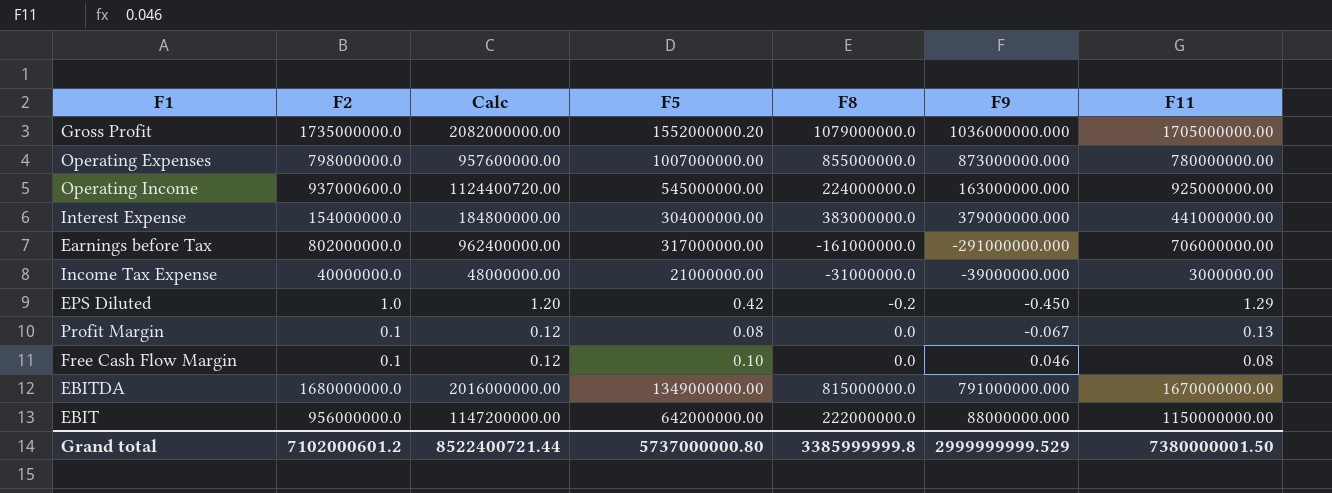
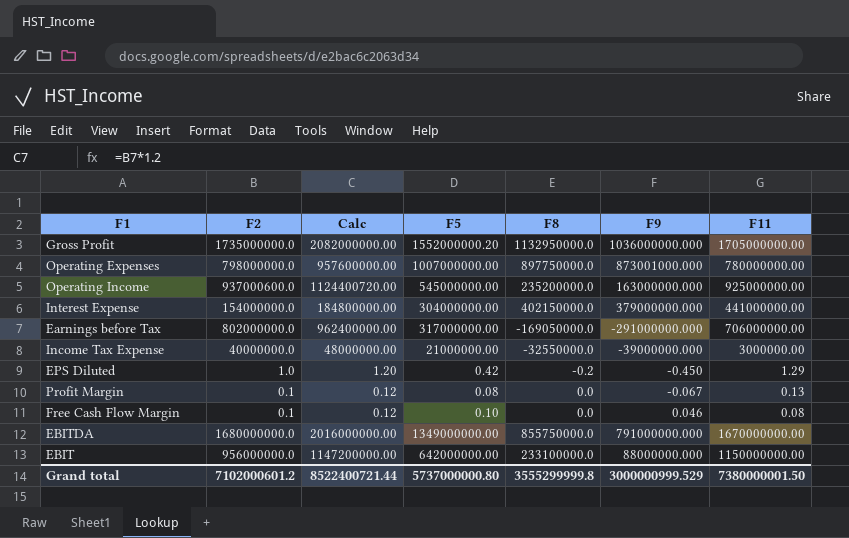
Gross Profit | F8: 1079000000.0 -> 1132950000.0
Operating Expenses | F8: 855000000.0 -> 897750000.0
Operating Expenses | F9: 873000000.000 -> 873001000.000
Operating Income | F8: 224000000.0 -> 235200000.0
Interest Expense | F8: 383000000.0 -> 402150000.0
Earnings before Tax | F8: -161000000.0 -> -169050000.0
Income Tax Expense | F8: -31000000.0 -> -32550000.0
EBITDA | F8: 815000000.0 -> 855750000.0
EBIT | F8: 222000000.0 -> 233100000.0
Grand total | F8: 3385999999.8 -> 3555299999.8
Grand total | F9: 2999999999.529 -> 3000000999.529

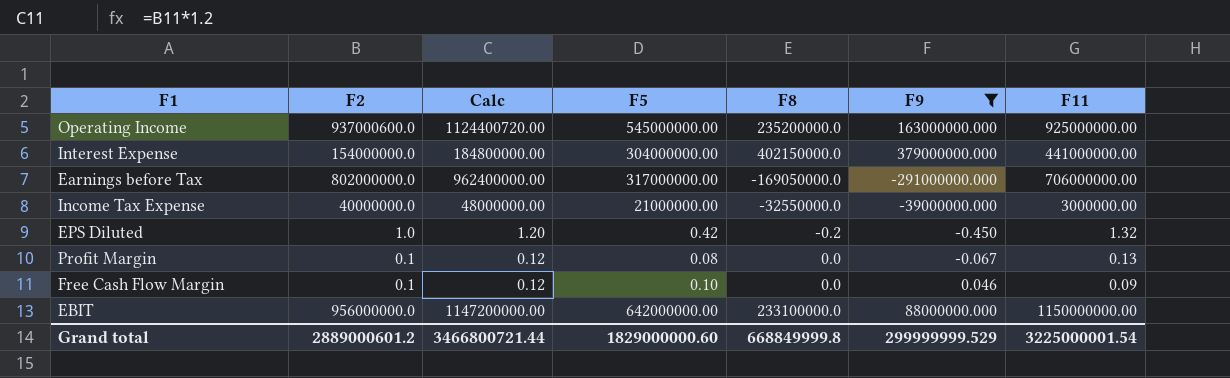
filter: none -> F9 <= 379000000.000
EPS Diluted | F11: 1.29 -> 1.32
Free Cash Flow Margin | F11: 0.08 -> 0.09
Grand total | F2: 7102000601.2 -> 2889000601.2
Grand total | Calc: 8522400721.44 -> 3466800721.44
Grand total | F5: 5737000000.80 -> 1829000000.60
Grand total | F8: 3555299999.8 -> 668849999.8
Grand total | F9: 3000000999.529 -> 299999999.529
Grand total | F11: 7380000001.50 -> 3225000001.54

